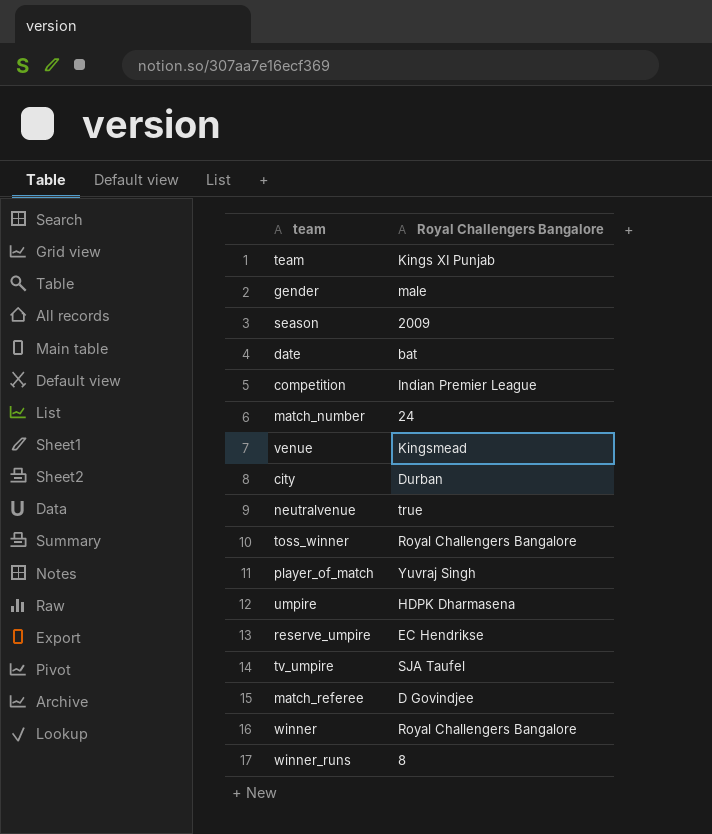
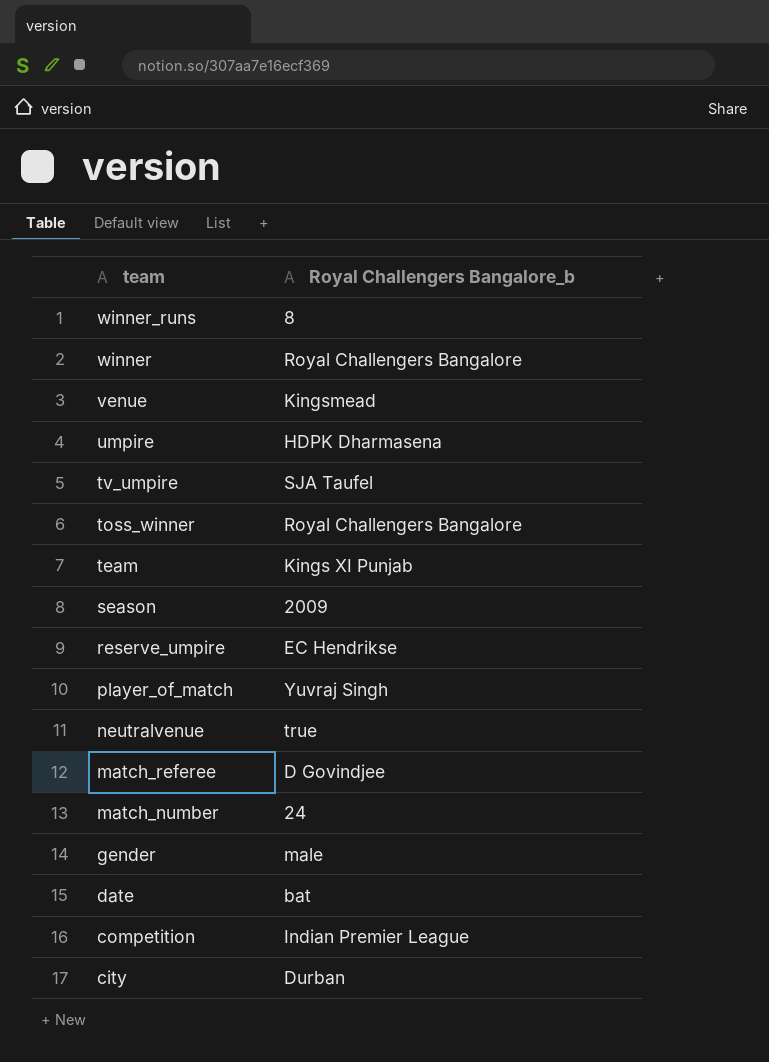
row order: none -> team descending
column name: Royal Challengers Bangalore -> Royal Challengers Bangalore_b

